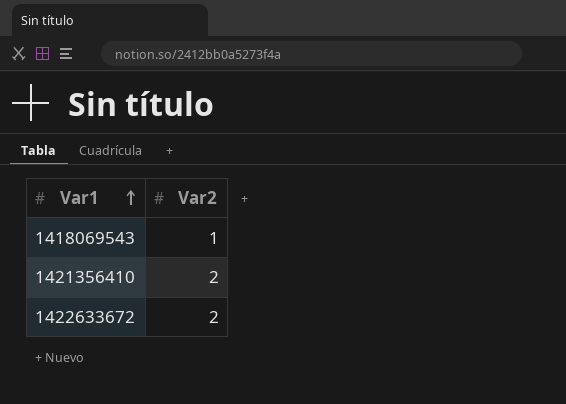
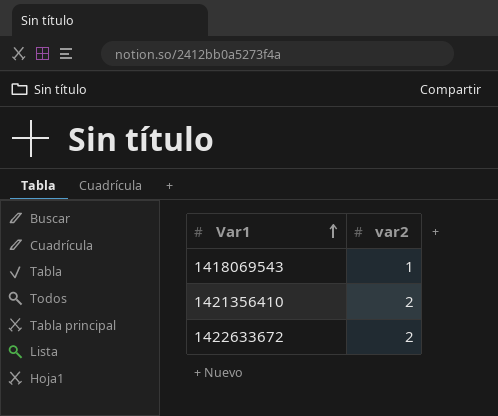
column name: Var2 -> var2

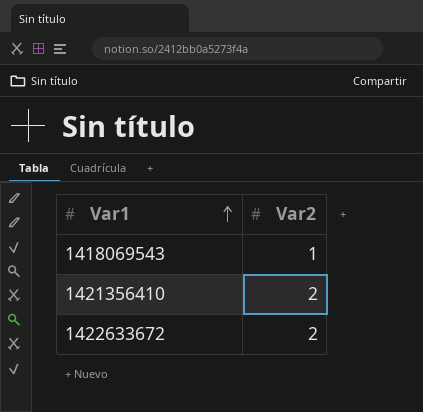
column name: var2 -> Var2

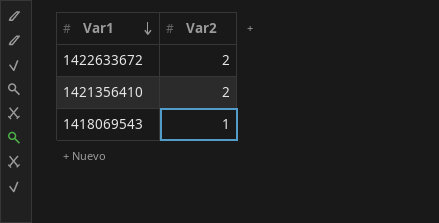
row order: Var1 ascending -> Var1 descending

